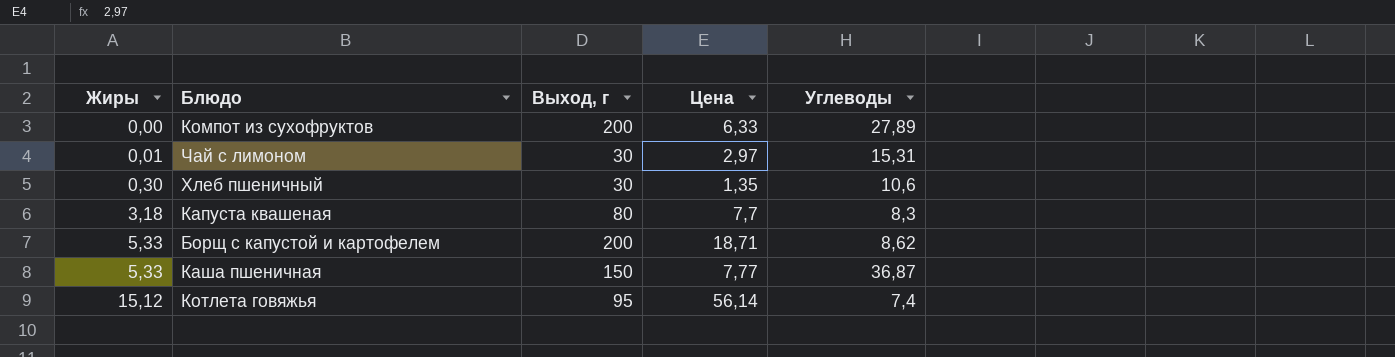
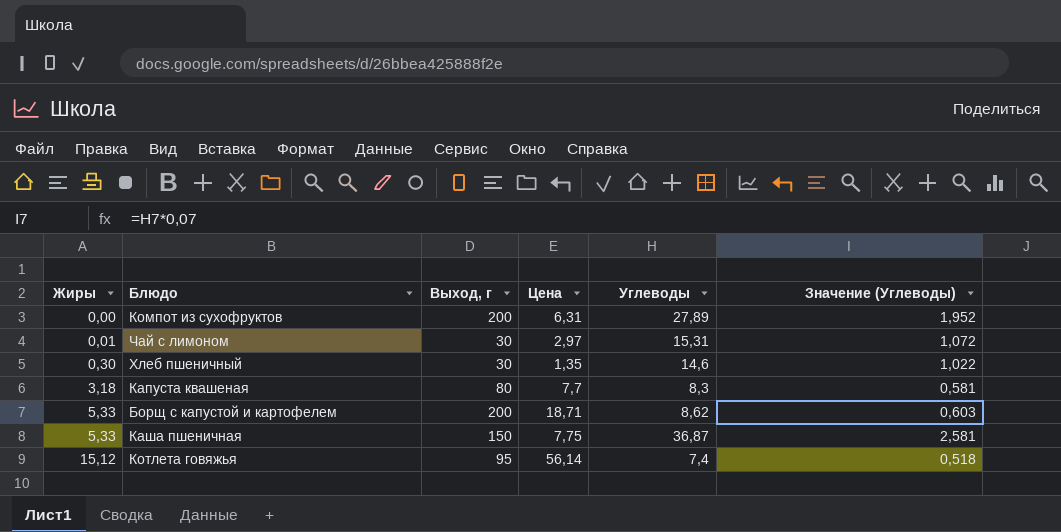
column Значение (Углеводы) | formula: none -> [Углеводы] * 0,07
Компот из сухофруктов | Цена: 6,33 -> 6,31
Хлеб пшеничный | Углеводы: 10,6 -> 14,6
Каша пшеничная | Цена: 7,77 -> 7,75

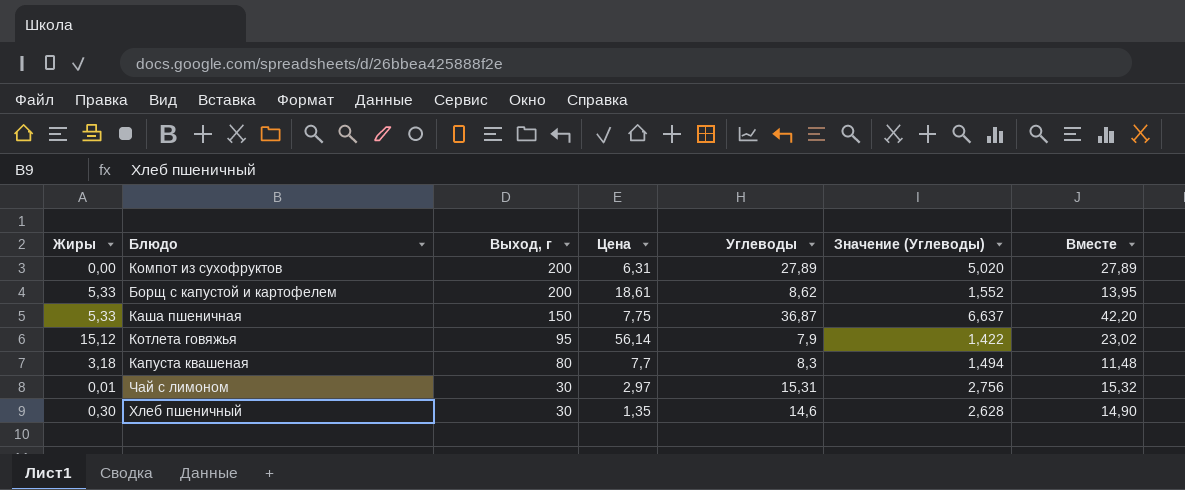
row order: Жиры ascending -> Выход, г descending
column Значение (Углеводы) | formula: [Углеводы] * 0,07 -> [Углеводы] * 0,18
column Вместе | formula: none -> [Жиры] + [Углеводы]
Борщ с капустой и картофелем | Цена: 18,71 -> 18,61
Котлета говяжья | Углеводы: 7,4 -> 7,9

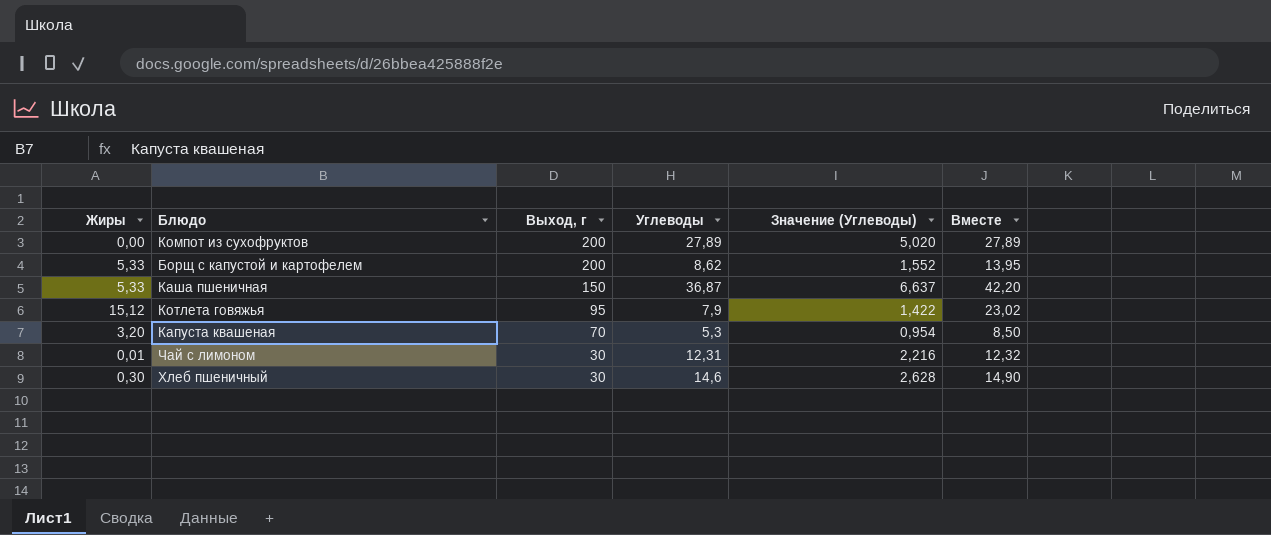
column Цена | position: 4 -> none
Капуста квашеная | Жиры: 3,18 -> 3,20
Капуста квашеная | Выход, г: 80 -> 70
Капуста квашеная | Углеводы: 8,3 -> 5,3
Капуста квашеная | Значение (Углеводы): 1,494 -> 0,954
Капуста квашеная | Вместе: 11,48 -> 8,50
Чай с лимоном | Углеводы: 15,31 -> 12,31
Чай с лимоном | Значение (Углеводы): 2,756 -> 2,216
Чай с лимоном | Вместе: 15,32 -> 12,32

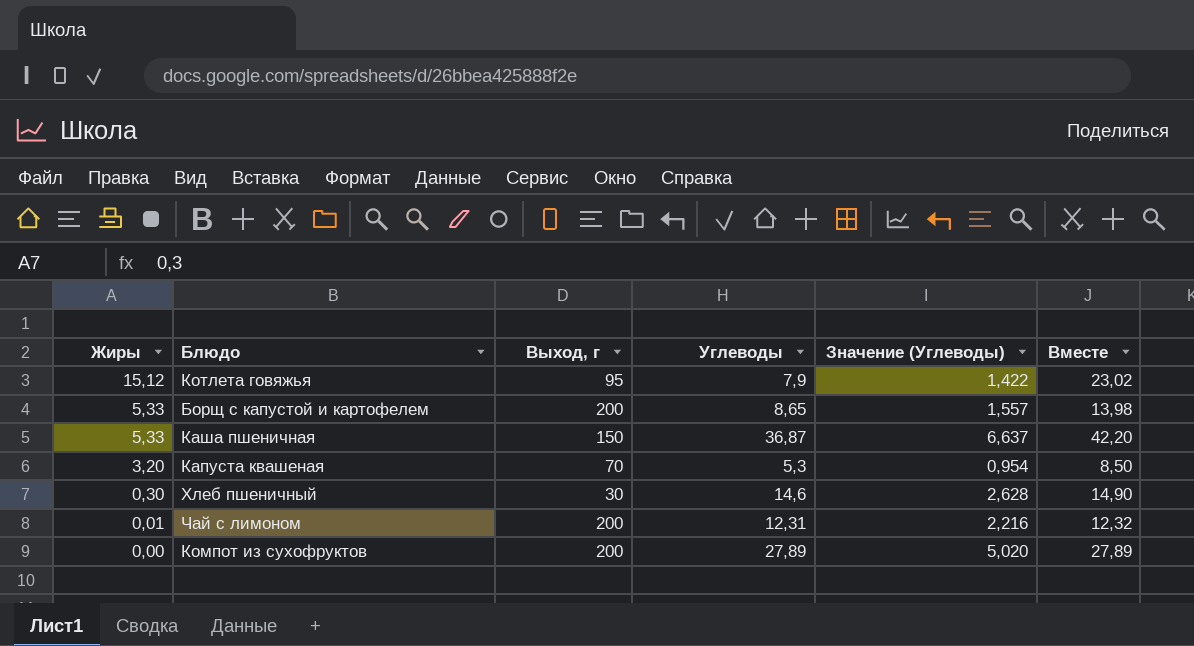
row order: Выход, г descending -> Жиры descending
Борщ с капустой и картофелем | Углеводы: 8,62 -> 8,65
Борщ с капустой и картофелем | Значение (Углеводы): 1,552 -> 1,557
Борщ с капустой и картофелем | Вместе: 13,95 -> 13,98
Чай с лимоном | Выход, г: 30 -> 200

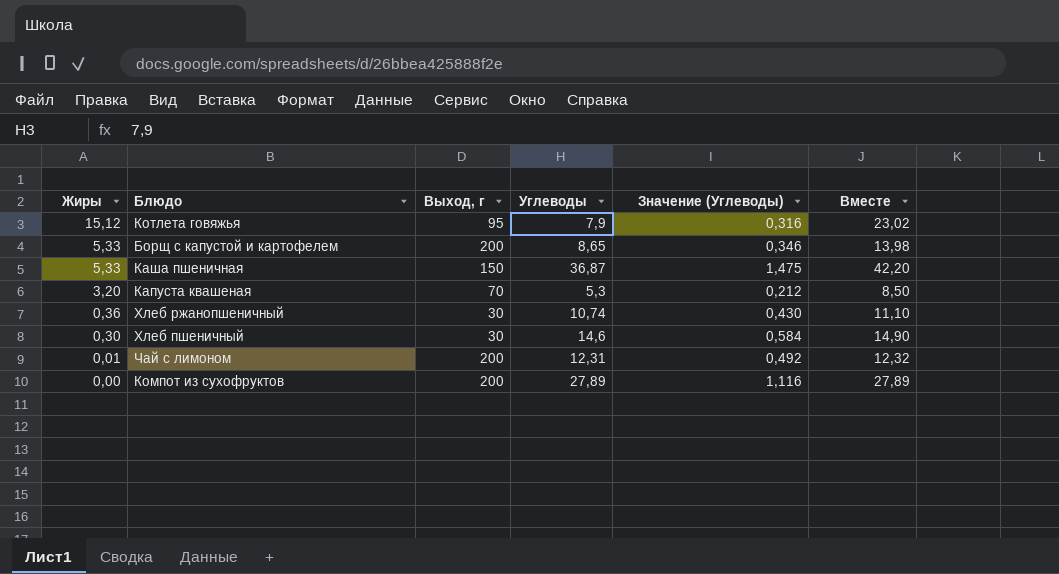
column Значение (Углеводы) | formula: [Углеводы] * 0,18 -> [Углеводы] * 0,04
row Хлеб ржанопшеничный: none -> 0,36 | 30 | 10,74 | 0,430 | 11,10

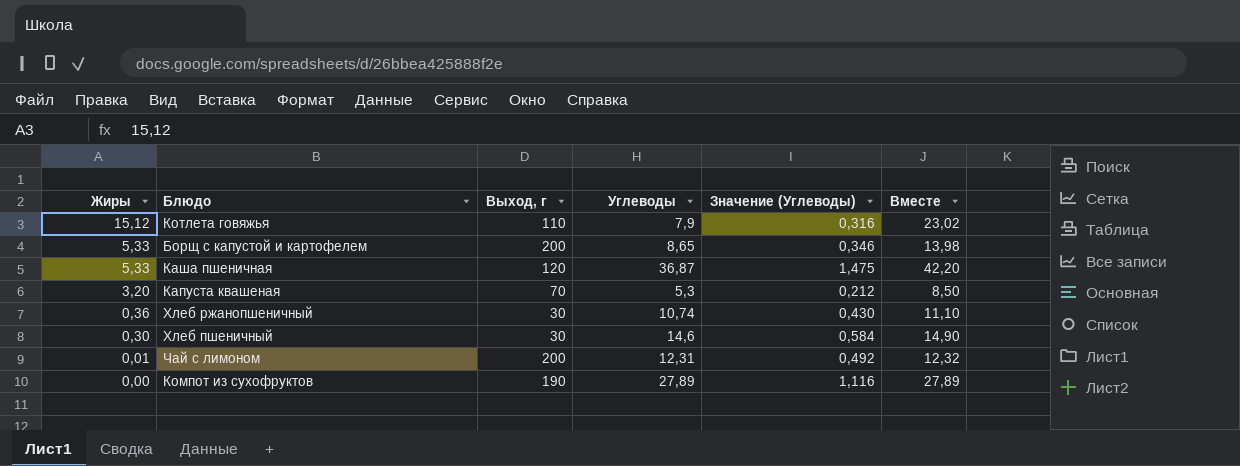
Котлета говяжья | Выход, г: 95 -> 110
Каша пшеничная | Выход, г: 150 -> 120
Компот из сухофруктов | Выход, г: 200 -> 190

